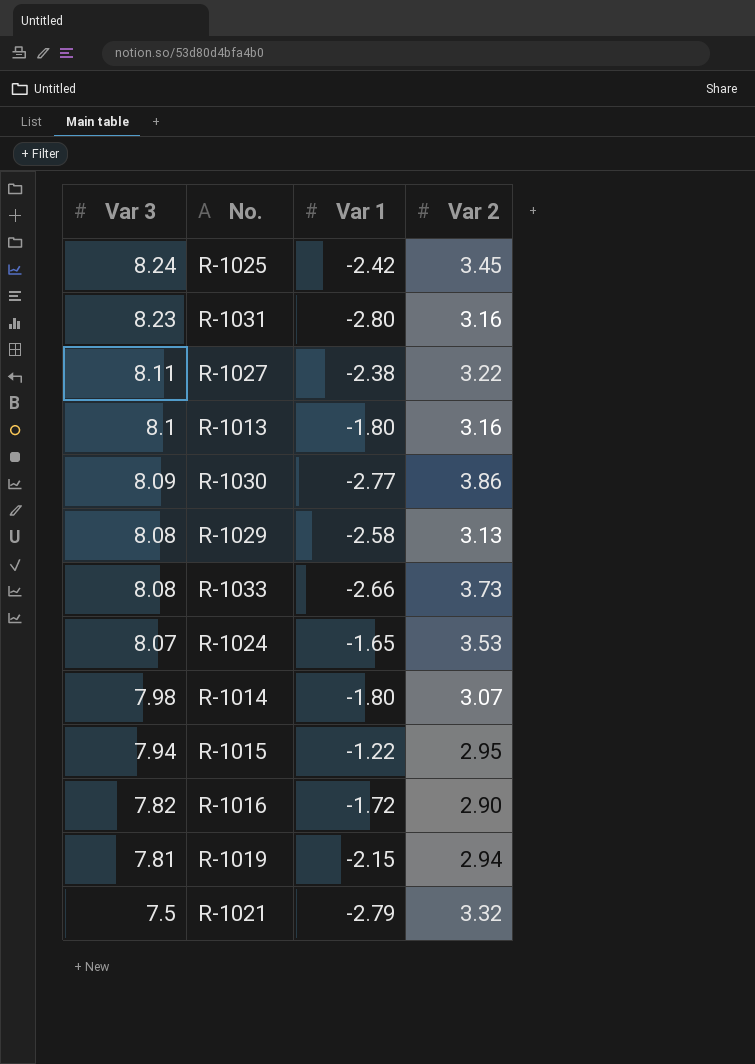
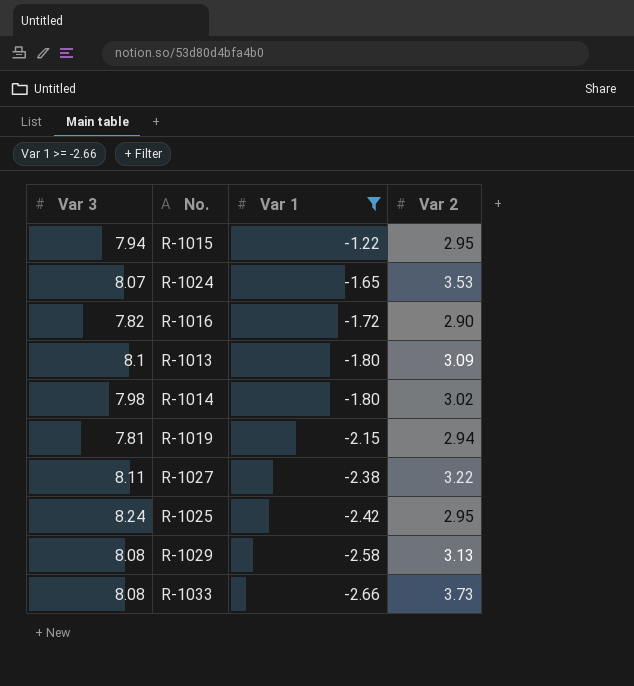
filter: none -> Var 1 >= -2.66
row order: Var 3 descending -> Var 1 descending
R-1013 | Var 2: 3.16 -> 3.09
R-1014 | Var 2: 3.07 -> 3.02
R-1025 | Var 2: 3.45 -> 2.95

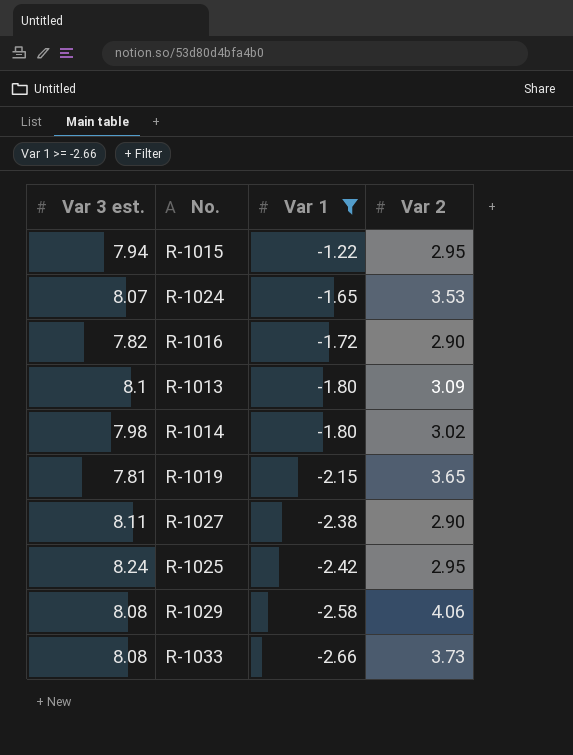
column name: Var 3 -> Var 3 est.
R-1019 | Var 2: 2.94 -> 3.65
R-1027 | Var 2: 3.22 -> 2.90
R-1029 | Var 2: 3.13 -> 4.06

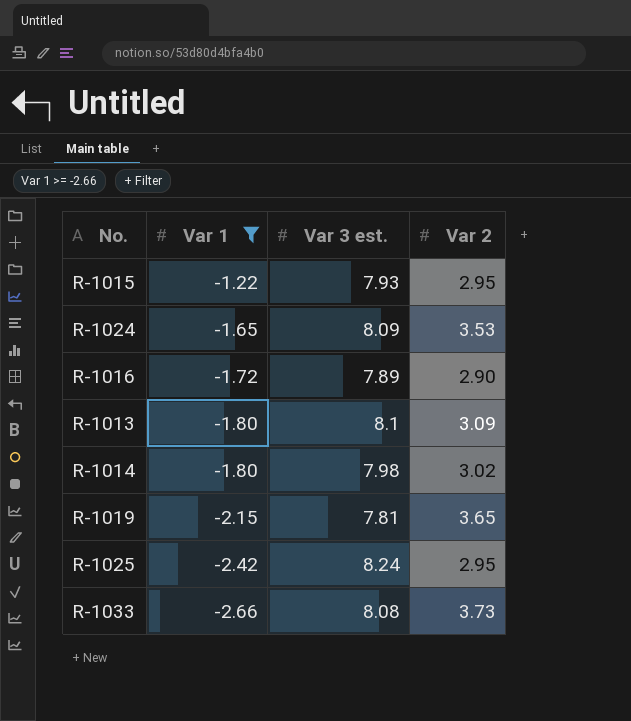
column Var 3 est. | position: 1 -> 3
row R-1027: 8.11 | -2.38 | 2.90 -> none
row R-1029: 8.08 | -2.58 | 4.06 -> none
R-1015 | Var 3 est.: 7.94 -> 7.93
R-1024 | Var 3 est.: 8.07 -> 8.09
R-1016 | Var 3 est.: 7.82 -> 7.89

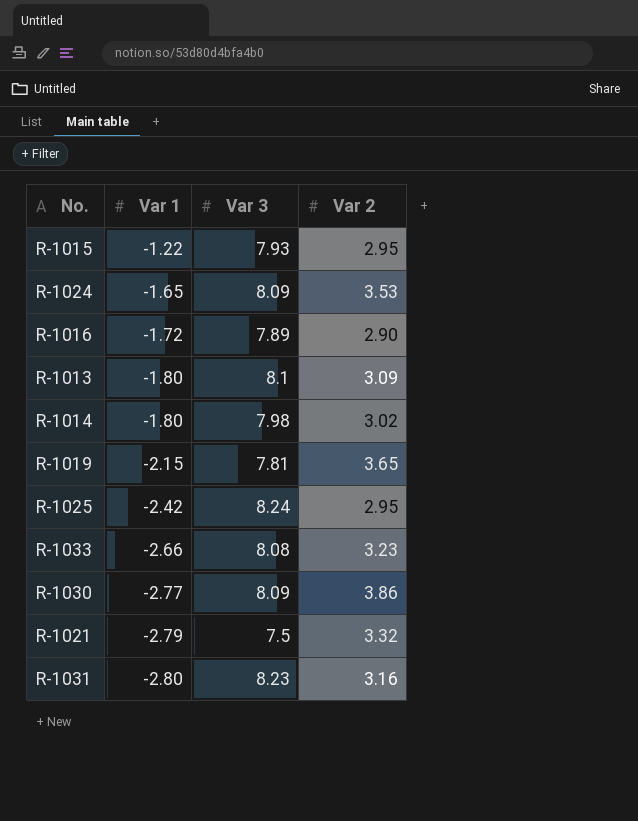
filter: Var 1 >= -2.66 -> none
column name: Var 3 est. -> Var 3
R-1033 | Var 2: 3.73 -> 3.23

